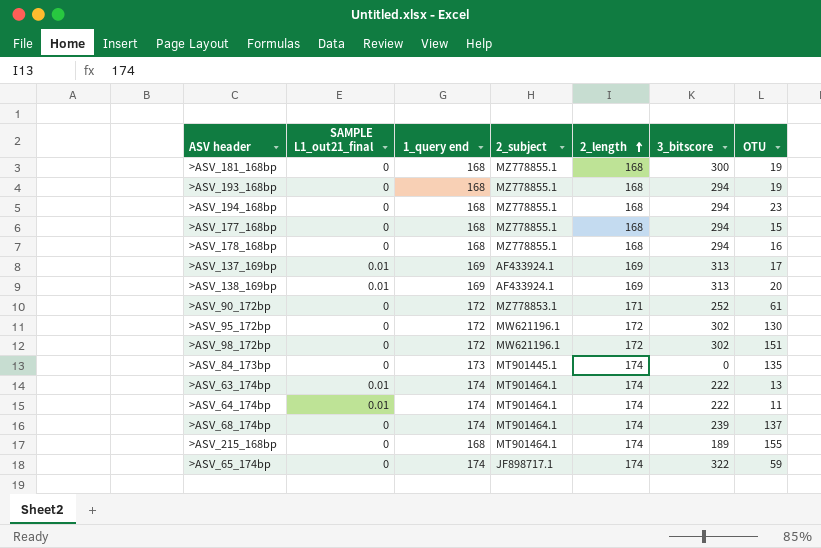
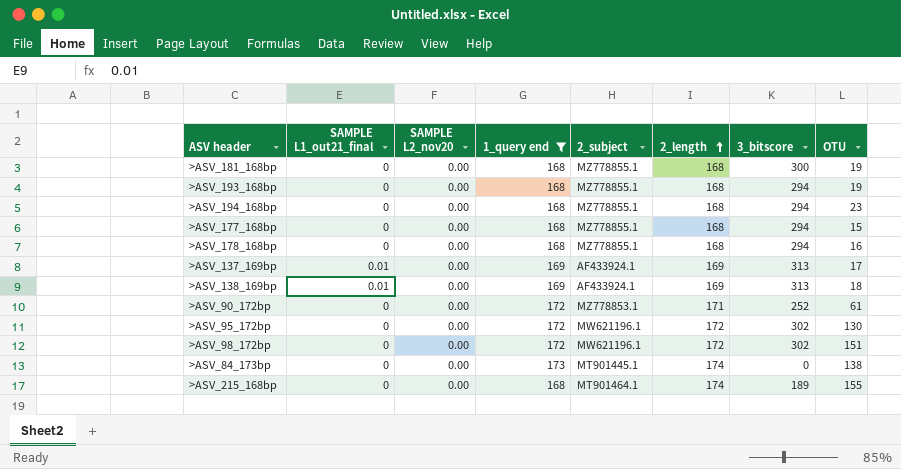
filter: none -> 1_query end != 174
column SAMPLE L2_nov20 | position: none -> 3
>ASV_138_169bp | OTU: 20 -> 18
>ASV_84_173bp | OTU: 135 -> 138

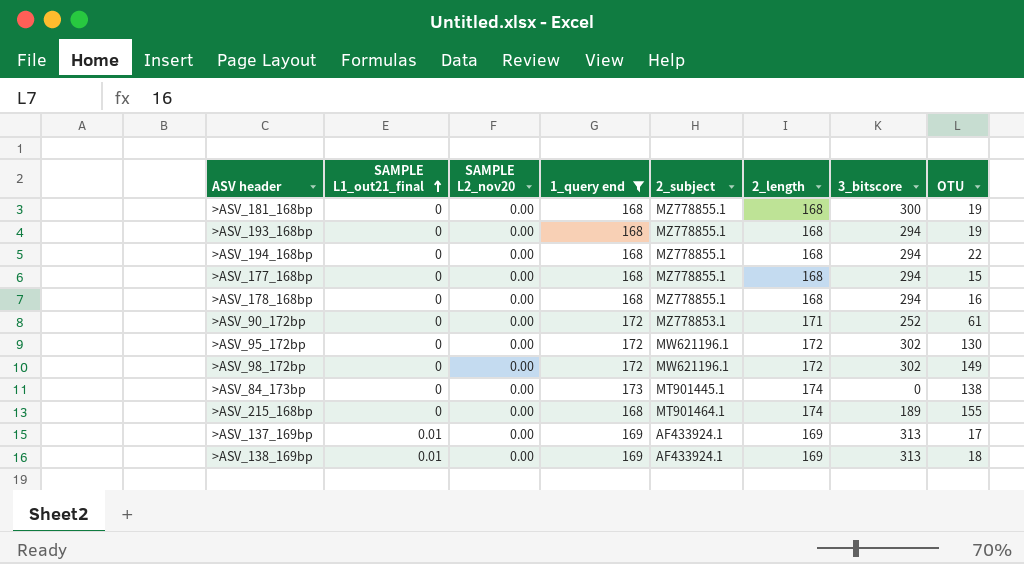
row order: 2_length ascending -> SAMPLE L1_out21_final ascending
>ASV_194_168bp | OTU: 23 -> 22
>ASV_98_172bp | OTU: 151 -> 149

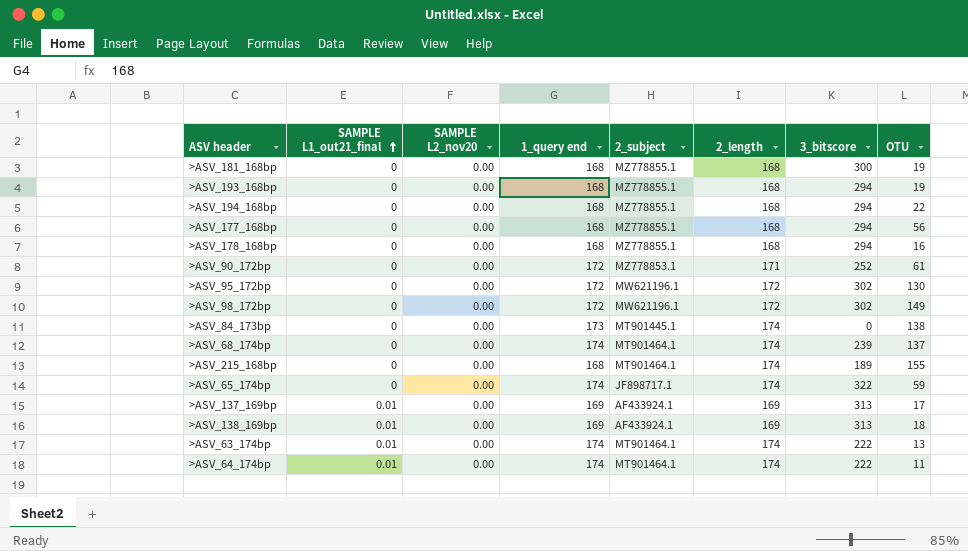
filter: 1_query end != 174 -> none
>ASV_177_168bp | OTU: 15 -> 56

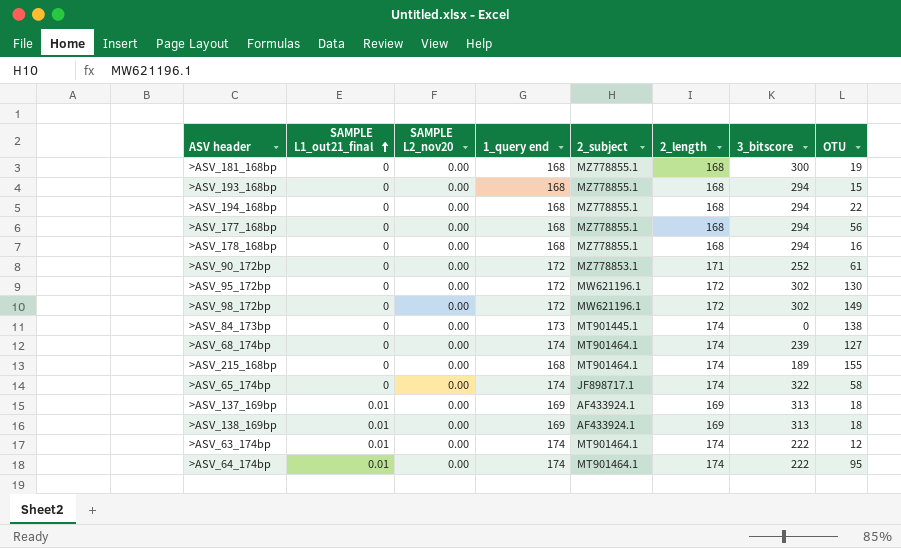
>ASV_193_168bp | OTU: 19 -> 15
>ASV_68_174bp | OTU: 137 -> 127
>ASV_65_174bp | OTU: 59 -> 58
>ASV_137_169bp | OTU: 17 -> 18
>ASV_63_174bp | OTU: 13 -> 12
>ASV_64_174bp | OTU: 11 -> 95

